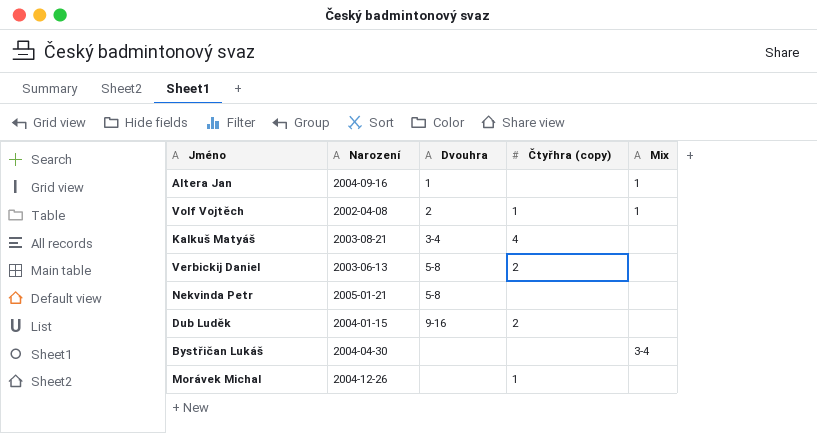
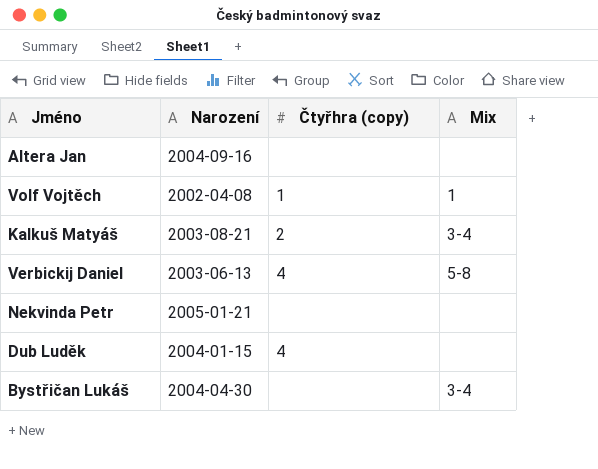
column Dvouhra | position: 3 -> none
row Morávek Michal: 2004-12-26 | none | 1 | none -> none
Altera Jan | Mix: 1 -> none
Kalkuš Matyáš | Čtyřhra (copy): 4 -> 2
Kalkuš Matyáš | Mix: none -> 3-4
Verbickij Daniel | Čtyřhra (copy): 2 -> 4
Verbickij Daniel | Mix: none -> 5-8
Dub Luděk | Čtyřhra (copy): 2 -> 4

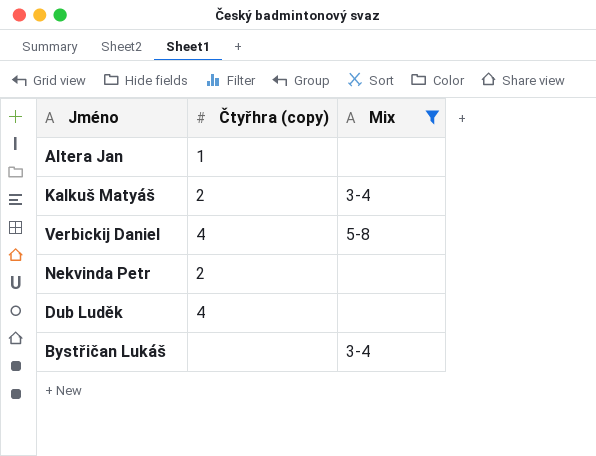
filter: none -> Mix != 1
column Narození | position: 2 -> none
Altera Jan | Čtyřhra (copy): none -> 1
Nekvinda Petr | Čtyřhra (copy): none -> 2

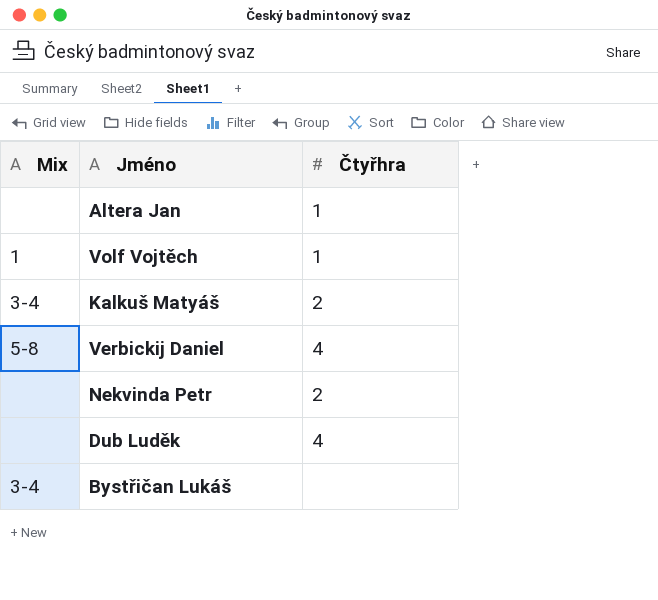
filter: Mix != 1 -> none
column Mix | position: 3 -> 1
column name: Čtyřhra (copy) -> Čtyřhra

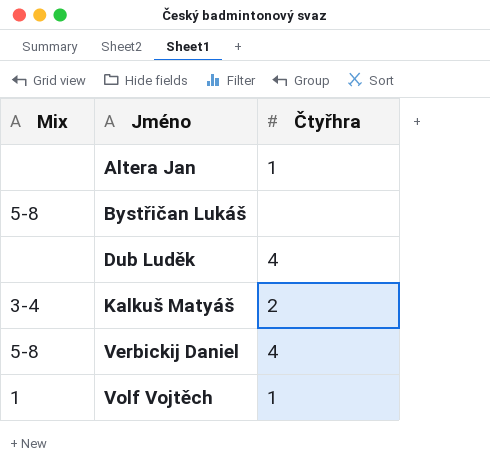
row order: none -> Jméno ascending
row Nekvinda Petr: none | 2 -> none
Bystřičan Lukáš | Mix: 3-4 -> 5-8

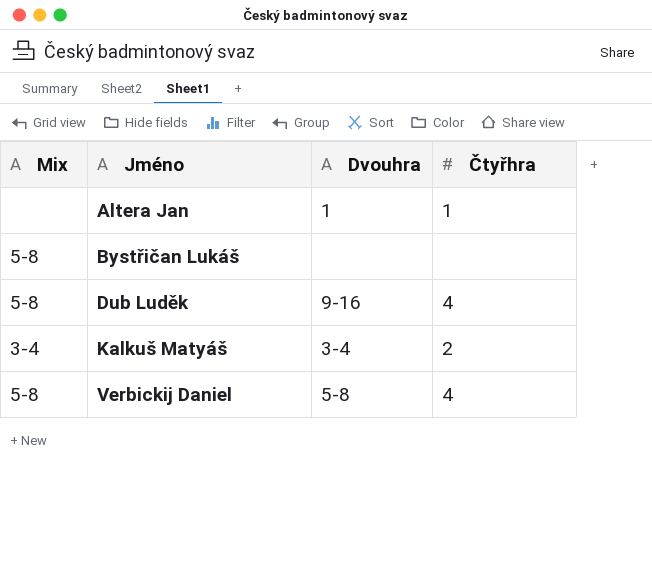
column Dvouhra | position: none -> 3
row Volf Vojtěch: 1 | 1 -> none
Dub Luděk | Mix: none -> 5-8

